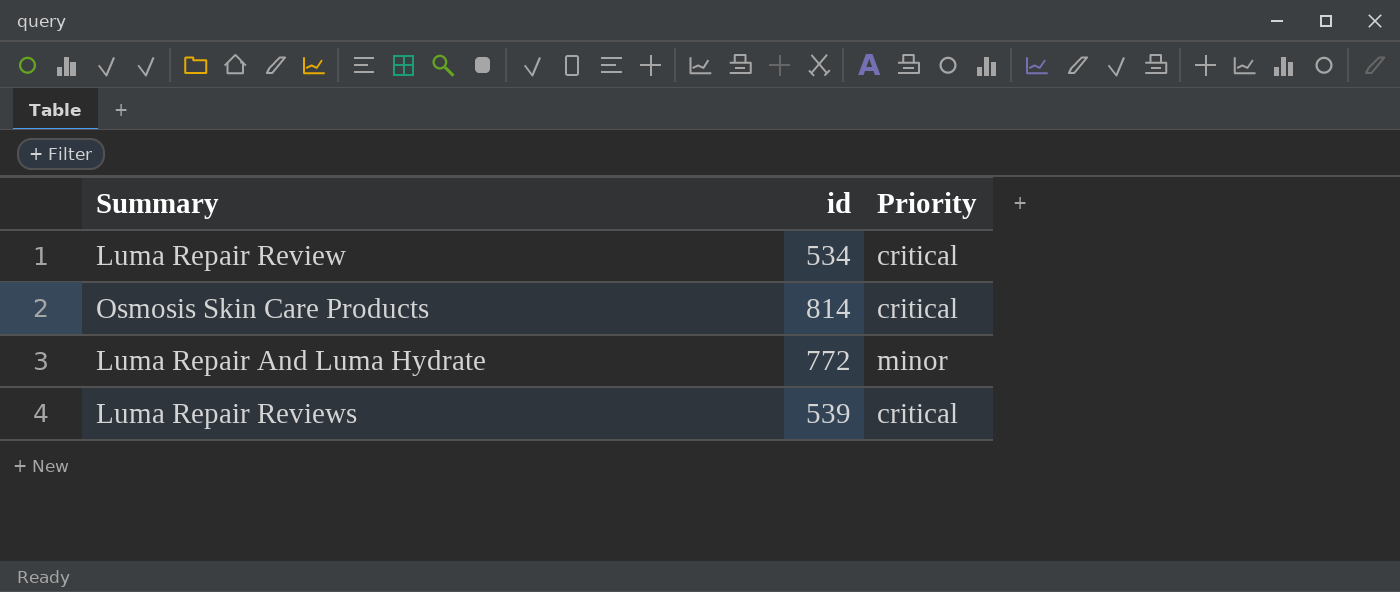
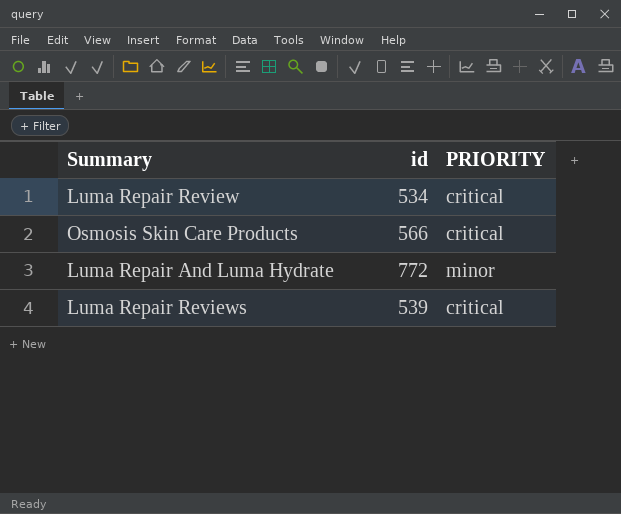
column name: Priority -> PRIORITY
Osmosis Skin Care Products | id: 814 -> 566

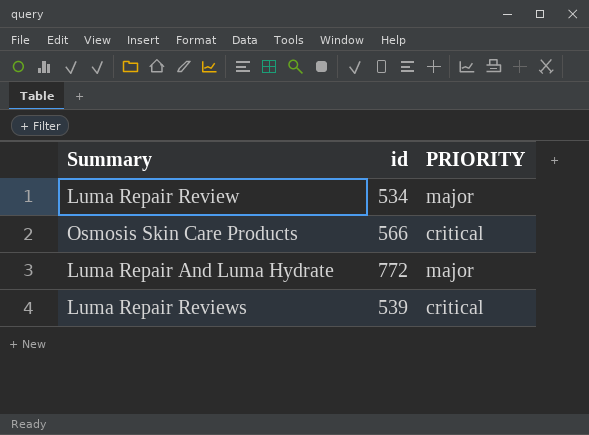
Luma Repair Review | PRIORITY: critical -> major
Luma Repair And Luma Hydrate | PRIORITY: minor -> major

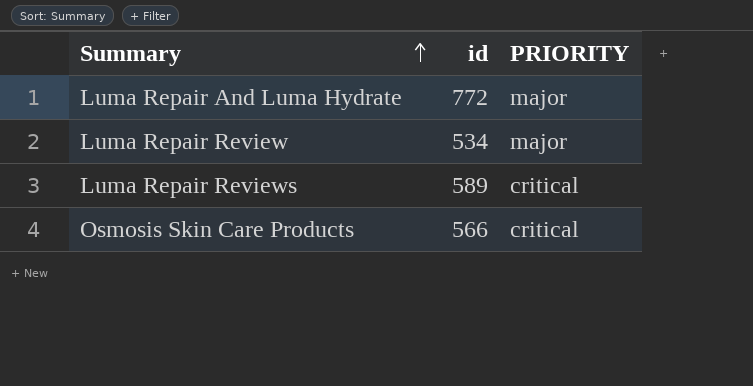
row order: none -> Summary ascending
Luma Repair Reviews | id: 539 -> 589

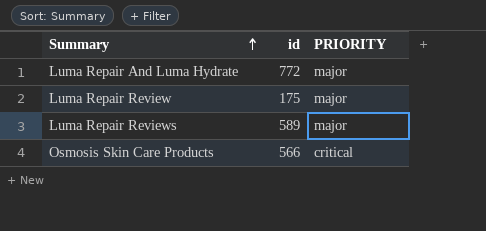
Luma Repair Review | id: 534 -> 175
Luma Repair Reviews | PRIORITY: critical -> major

